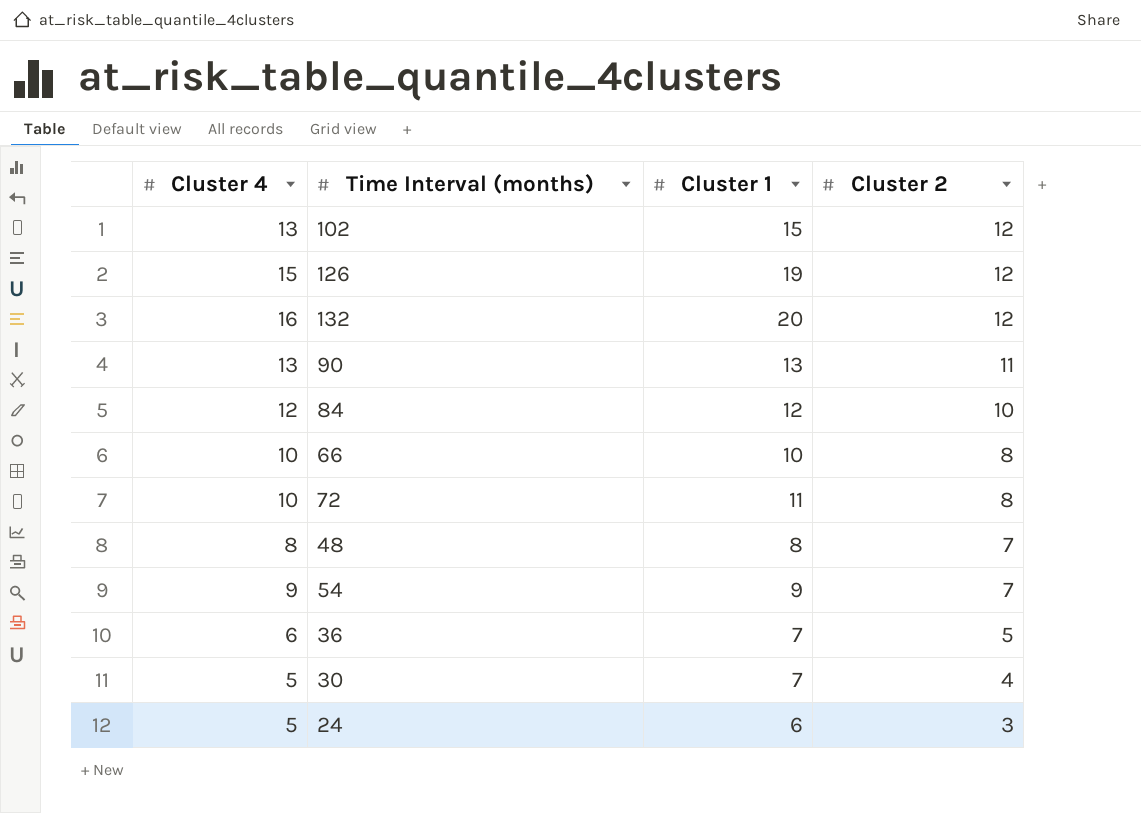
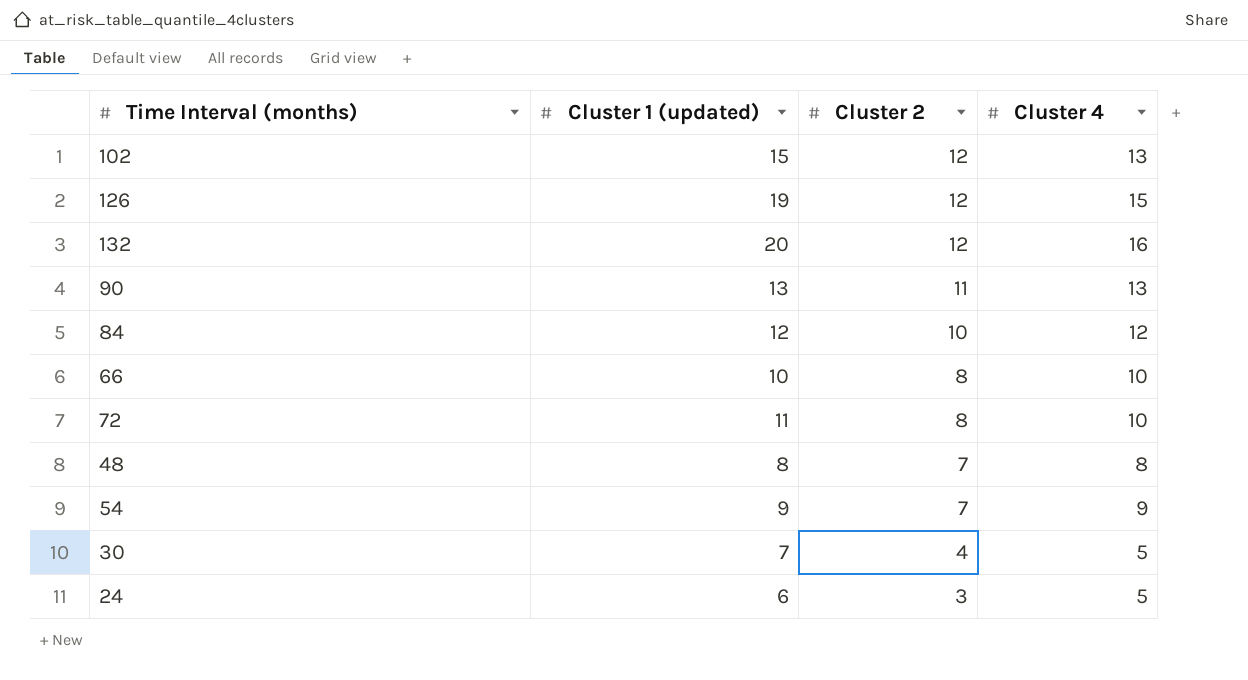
column name: Cluster 1 -> Cluster 1 (updated)
column Cluster 4 | position: 1 -> 4
row 36: 6 | 7 | 5 -> none

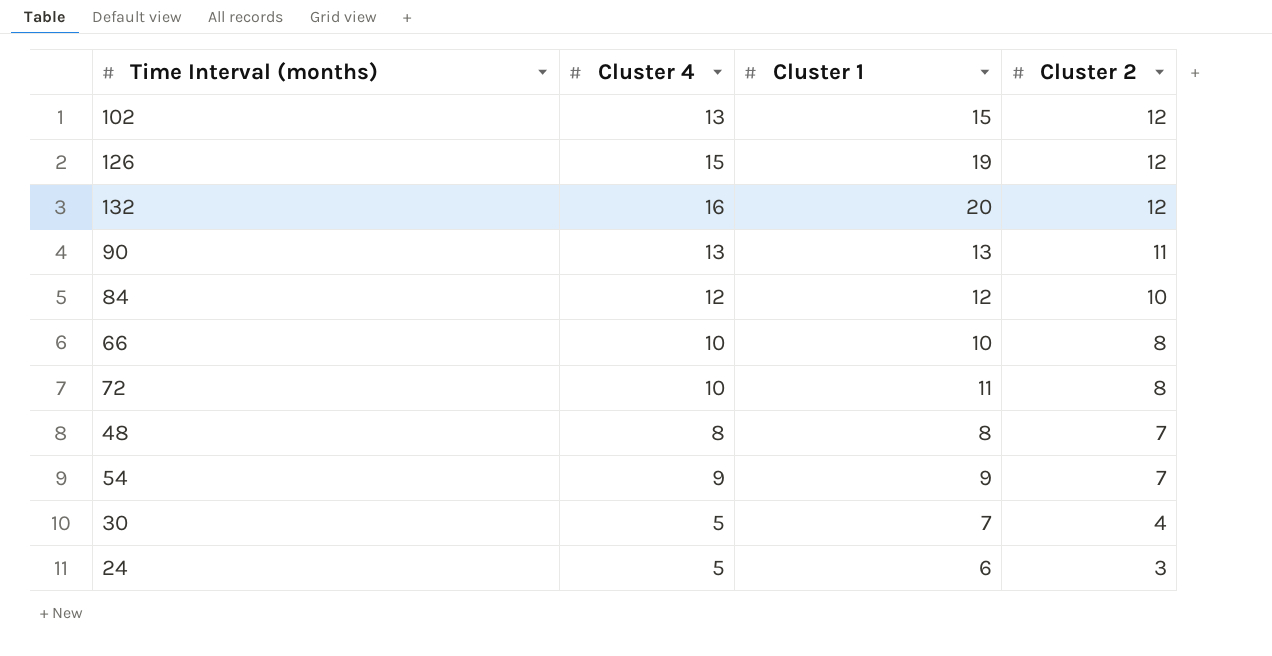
column Cluster 4 | position: 4 -> 2
column name: Cluster 1 (updated) -> Cluster 1

